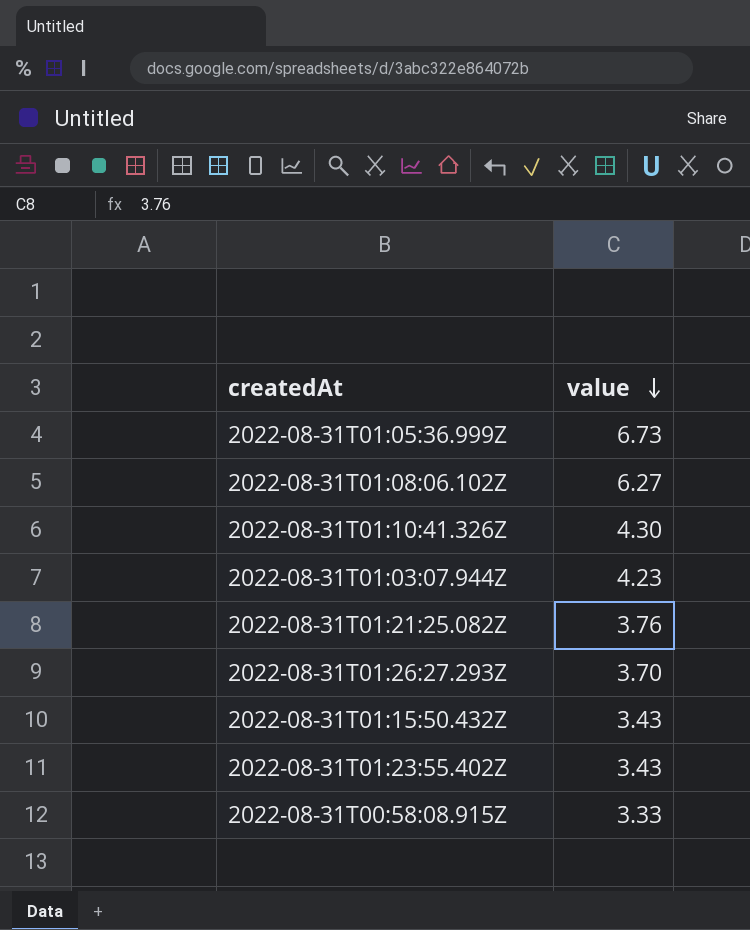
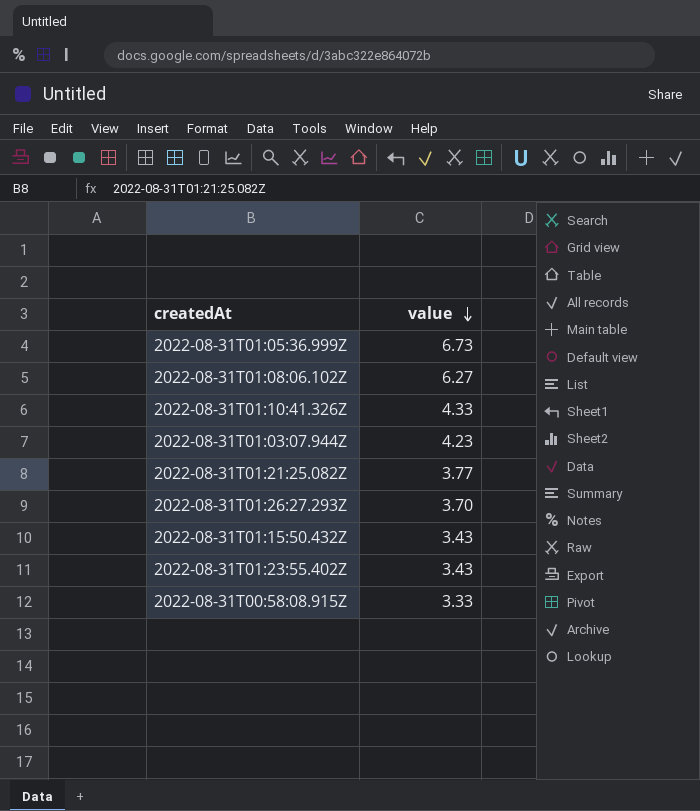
2022-08-31T01:10:41.326Z | value: 4.30 -> 4.33
2022-08-31T01:21:25.082Z | value: 3.76 -> 3.77

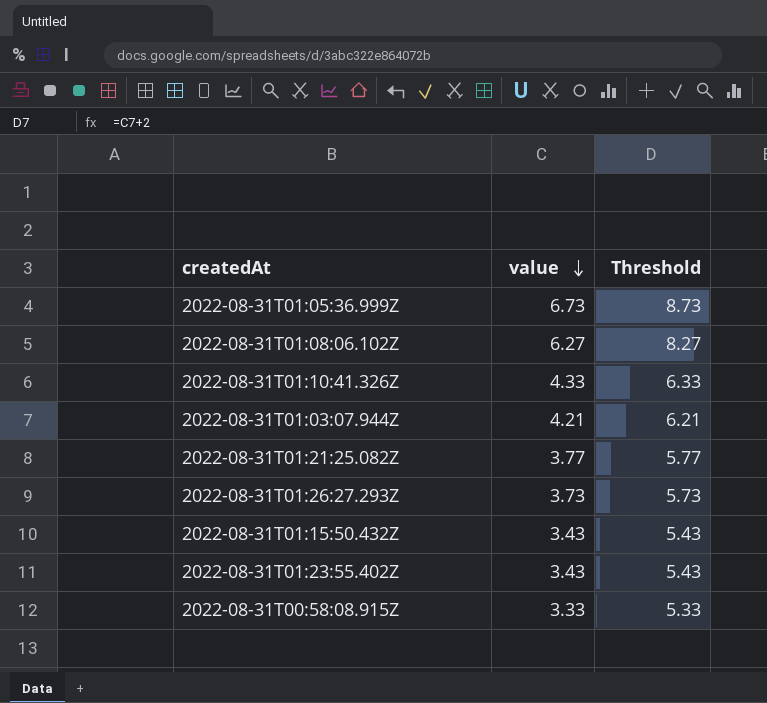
column Threshold | formula: none -> [value] + 2
2022-08-31T01:03:07.944Z | value: 4.23 -> 4.21
2022-08-31T01:26:27.293Z | value: 3.70 -> 3.73

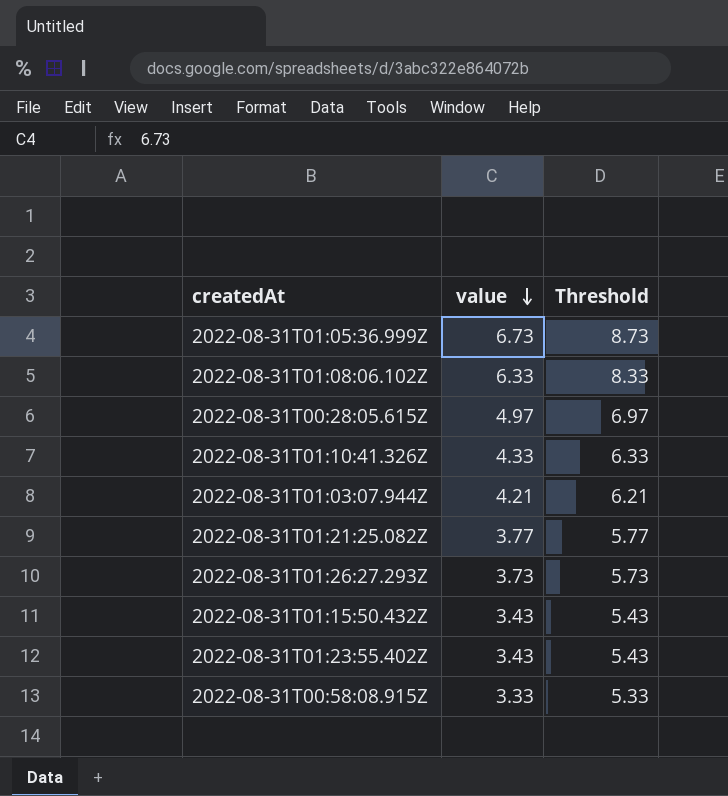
2022-08-31T01:08:06.102Z | value: 6.27 -> 6.33
2022-08-31T01:08:06.102Z | Threshold: 8.27 -> 8.33
row 2022-08-31T00:28:05.615Z: none -> 4.97 | 6.97

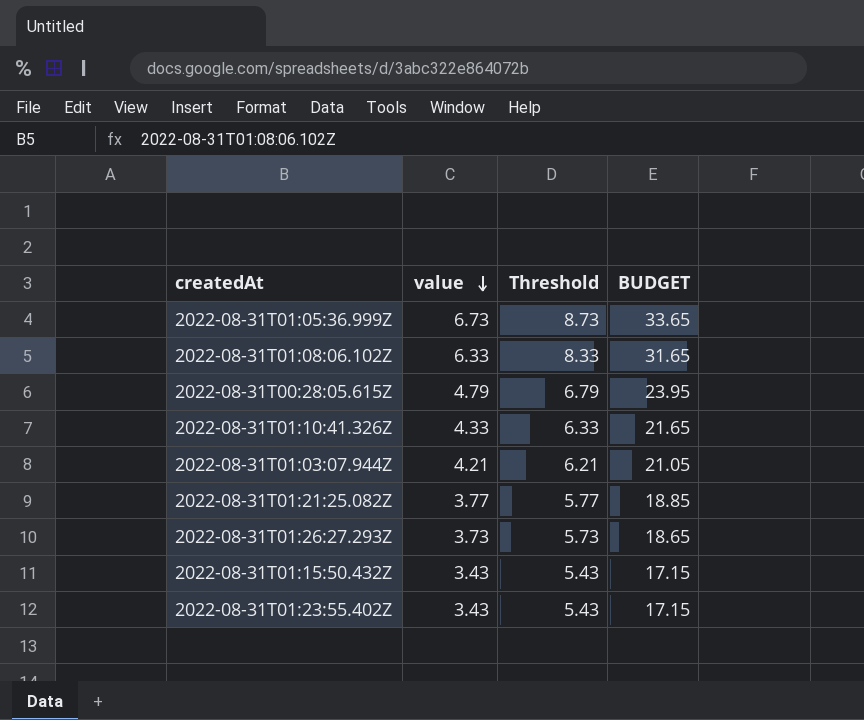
column BUDGET | formula: none -> [value] * 5
row 2022-08-31T00:58:08.915Z: 3.33 | 5.33 -> none
2022-08-31T00:28:05.615Z | value: 4.97 -> 4.79
2022-08-31T00:28:05.615Z | Threshold: 6.97 -> 6.79

